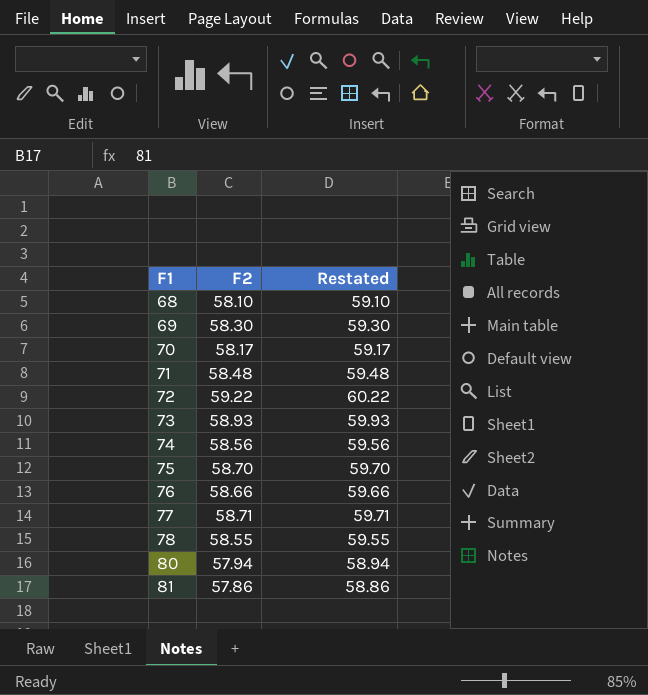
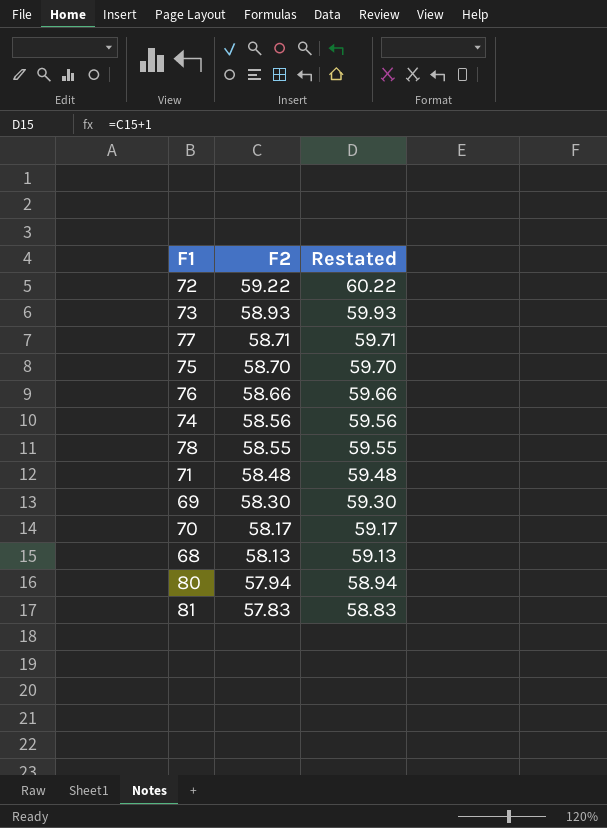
row order: F1 ascending -> F2 descending
68 | F2: 58.10 -> 58.13
68 | Restated: 59.10 -> 59.13
81 | F2: 57.86 -> 57.83
81 | Restated: 58.86 -> 58.83

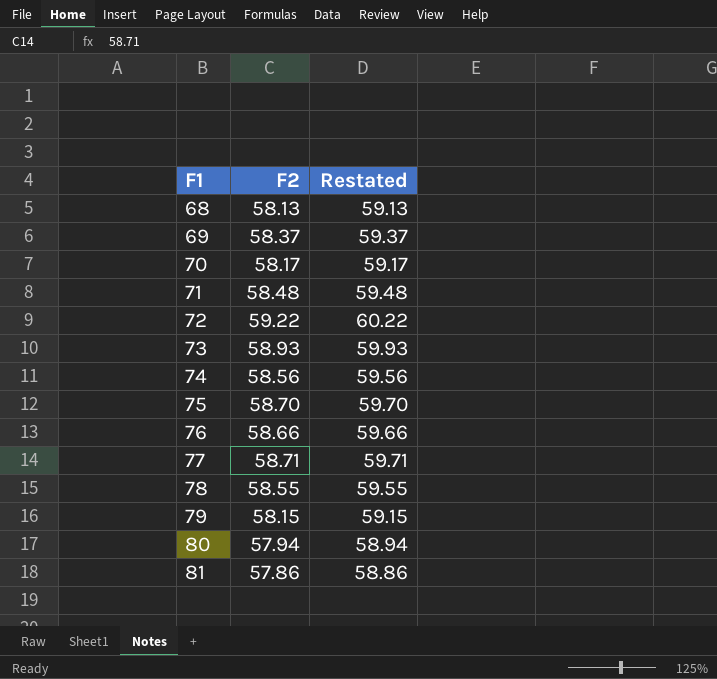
row order: F2 descending -> F1 ascending
69 | F2: 58.30 -> 58.37
69 | Restated: 59.30 -> 59.37
row 79: none -> 58.15 | 59.15
81 | F2: 57.83 -> 57.86
81 | Restated: 58.83 -> 58.86

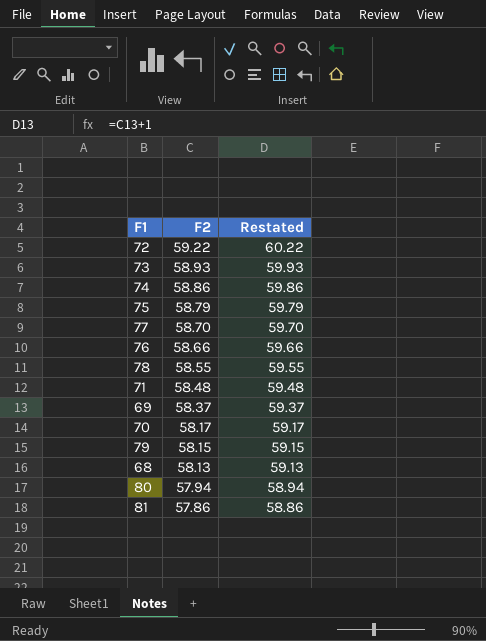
row order: F1 ascending -> F2 descending
74 | F2: 58.56 -> 58.86
74 | Restated: 59.56 -> 59.86
75 | F2: 58.70 -> 58.79
75 | Restated: 59.70 -> 59.79
77 | F2: 58.71 -> 58.70
77 | Restated: 59.71 -> 59.70

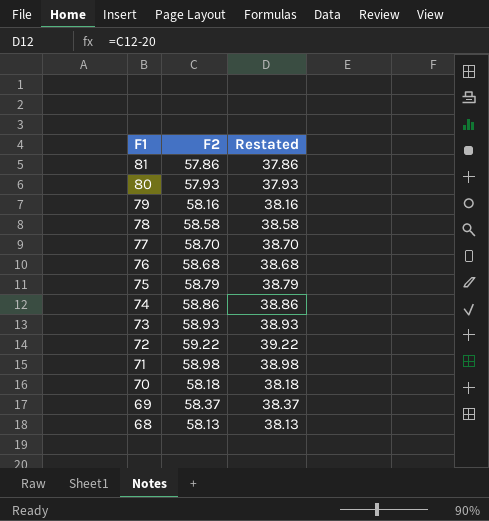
row order: F2 descending -> F1 descending
column Restated | formula: [F2] + 1 -> [F2] - 20
80 | F2: 57.94 -> 57.93
79 | F2: 58.15 -> 58.16
78 | F2: 58.55 -> 58.58
76 | F2: 58.66 -> 58.68
71 | F2: 58.48 -> 58.98
70 | F2: 58.17 -> 58.18

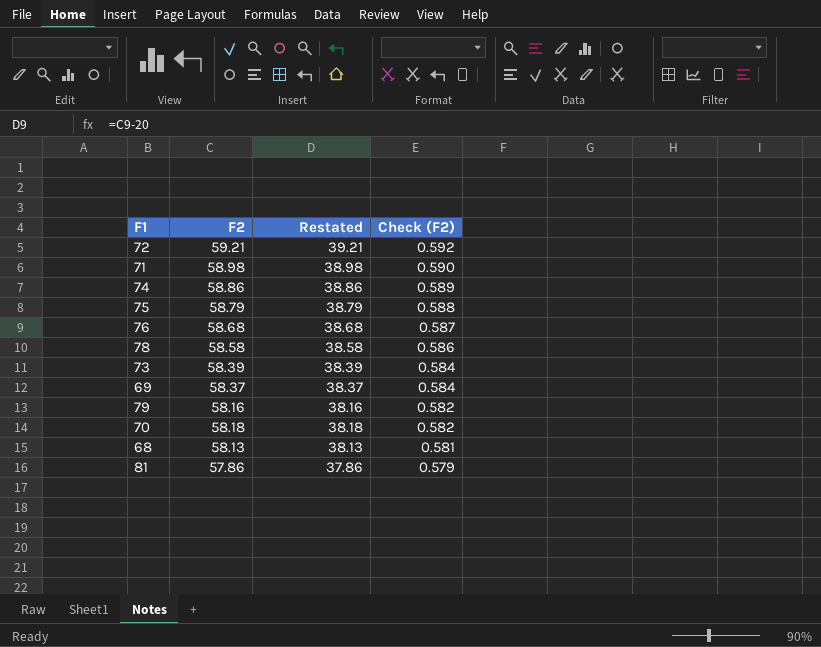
row order: F1 descending -> Check (F2) descending
column Check (F2) | formula: none -> [F2] * 0.01
row 80: 57.93 | 37.93 -> none
row 77: 58.70 | 38.70 -> none
72 | F2: 59.22 -> 59.21
72 | Restated: 39.22 -> 39.21
73 | F2: 58.93 -> 58.39
73 | Restated: 38.93 -> 38.39

